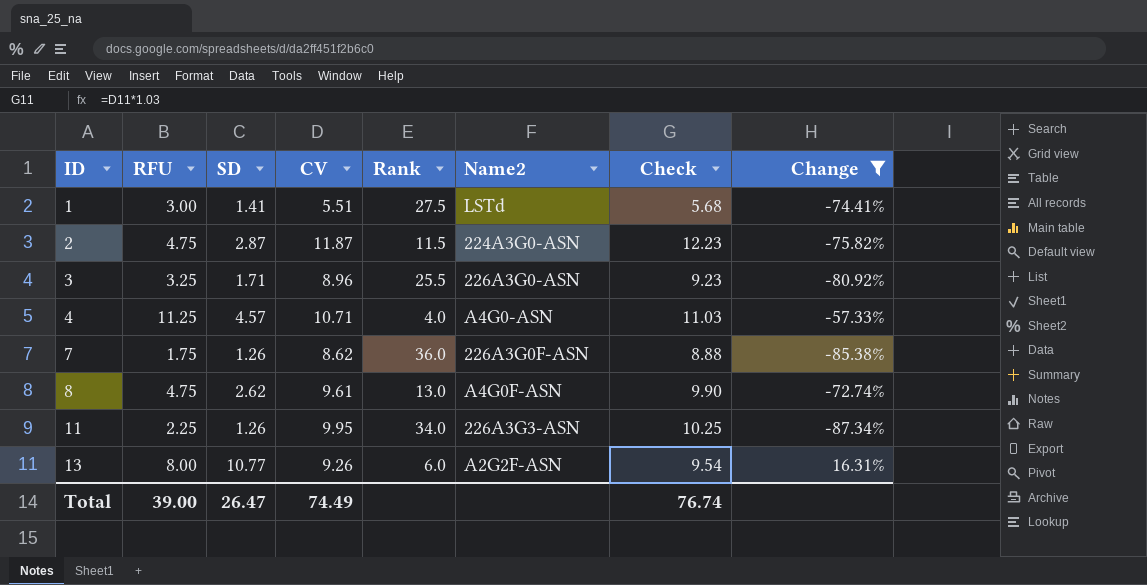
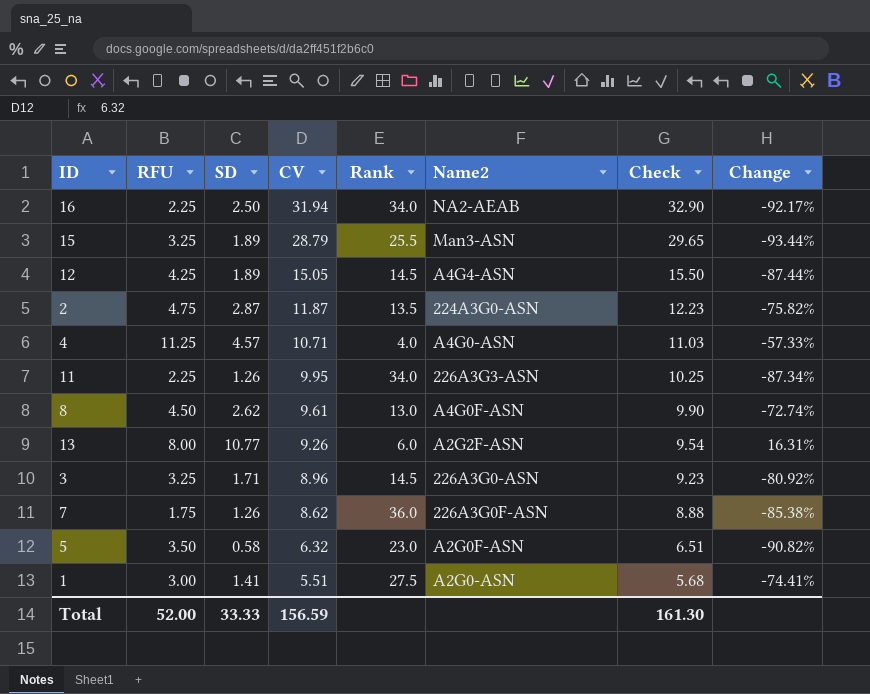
filter: Change >= -87.34% -> none
row order: ID ascending -> CV descending
2 | Rank: 11.5 -> 13.5
8 | RFU: 4.75 -> 4.50
3 | Rank: 25.5 -> 14.5
1 | Name2: LSTd -> A2G0-ASN
Total | RFU: 39.00 -> 52.00
Total | SD: 26.47 -> 33.33
Total | CV: 74.49 -> 156.59
Total | Check: 76.74 -> 161.30

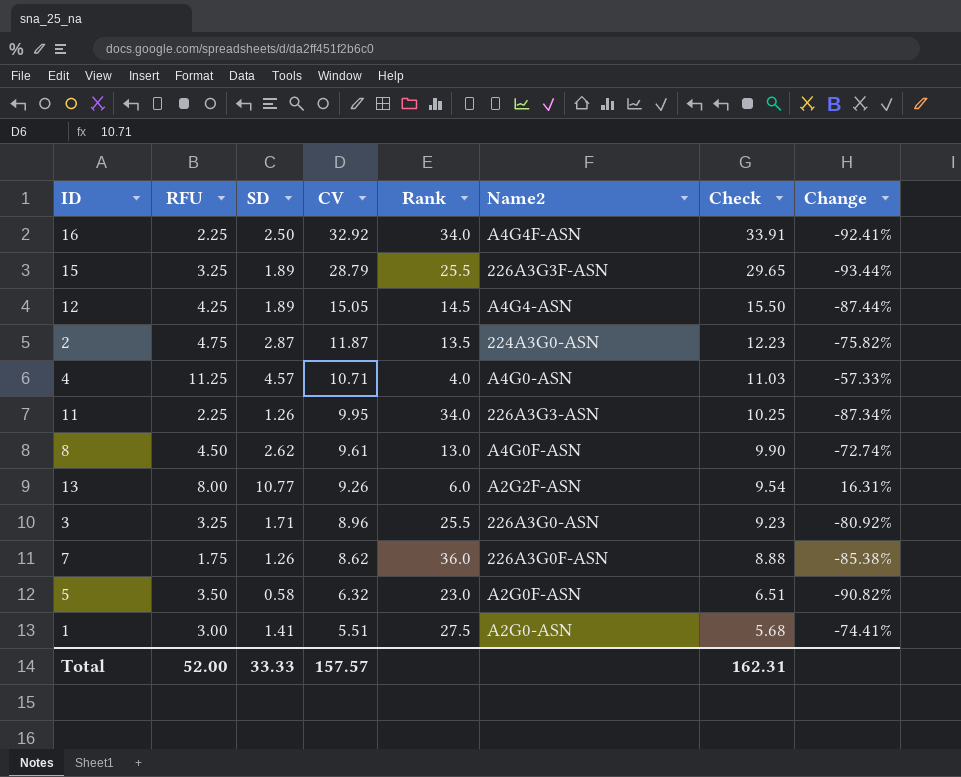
16 | CV: 31.94 -> 32.92
16 | Name2: NA2-AEAB -> A4G4F-ASN
16 | Check: 32.90 -> 33.91
16 | Change: -92.17% -> -92.41%
15 | Name2: Man3-ASN -> 226A3G3F-ASN
3 | Rank: 14.5 -> 25.5
Total | CV: 156.59 -> 157.57
Total | Check: 161.30 -> 162.31

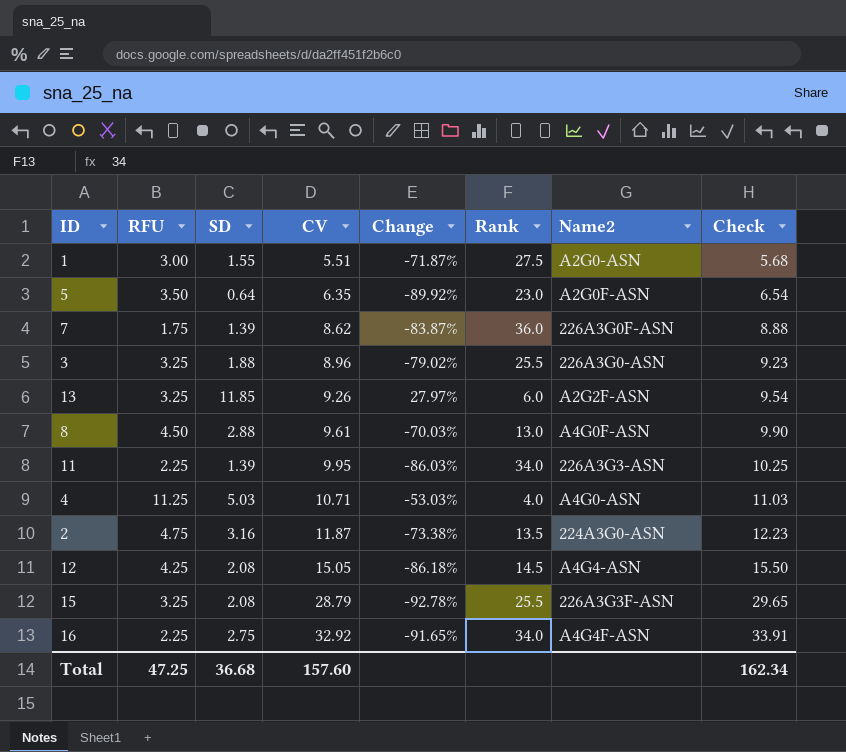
row order: CV descending -> CV ascending
column Change | position: 8 -> 5
1 | SD: 1.41 -> 1.55
1 | Change: -74.41% -> -71.87%
5 | SD: 0.58 -> 0.64
5 | CV: 6.32 -> 6.35
5 | Change: -90.82% -> -89.92%
5 | Check: 6.51 -> 6.54
7 | SD: 1.26 -> 1.39
7 | Change: -85.38% -> -83.87%
3 | SD: 1.71 -> 1.88
3 | Change: -80.92% -> -79.02%
13 | RFU: 8.00 -> 3.25
13 | SD: 10.77 -> 11.85
13 | Change: 16.31% -> 27.97%
8 | SD: 2.62 -> 2.88
8 | Change: -72.74% -> -70.03%
11 | SD: 1.26 -> 1.39
11 | Change: -87.34% -> -86.03%
4 | SD: 4.57 -> 5.03
4 | Change: -57.33% -> -53.03%
2 | SD: 2.87 -> 3.16
2 | Change: -75.82% -> -73.38%
12 | SD: 1.89 -> 2.08
12 | Change: -87.44% -> -86.18%
15 | SD: 1.89 -> 2.08
15 | Change: -93.44% -> -92.78%
16 | SD: 2.50 -> 2.75
16 | Change: -92.41% -> -91.65%
Total | RFU: 52.00 -> 47.25
Total | SD: 33.33 -> 36.68
Total | CV: 157.57 -> 157.60
Total | Check: 162.31 -> 162.34

